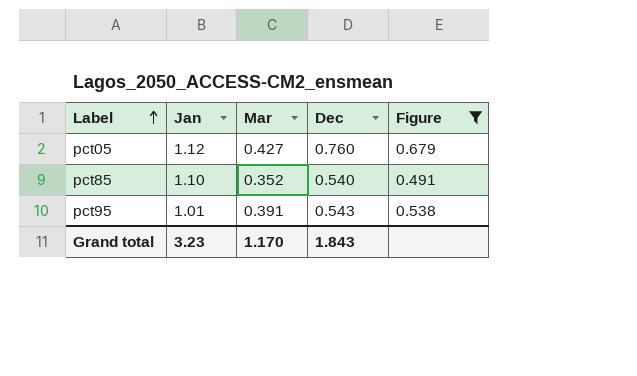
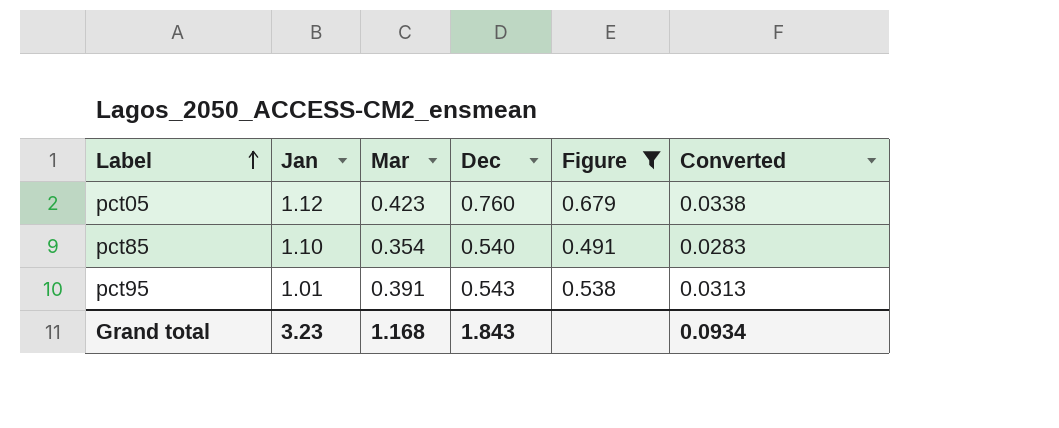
column Converted | formula: none -> [Mar] * 0.08
pct05 | Mar: 0.427 -> 0.423
pct85 | Mar: 0.352 -> 0.354
Grand total | Mar: 1.170 -> 1.168

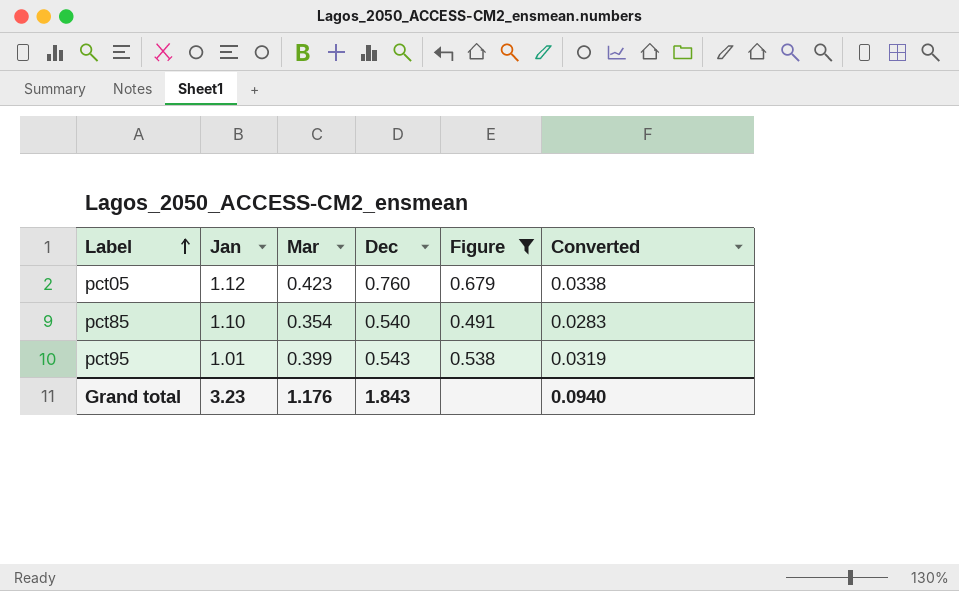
pct95 | Mar: 0.391 -> 0.399
pct95 | Converted: 0.0313 -> 0.0319
Grand total | Mar: 1.168 -> 1.176
Grand total | Converted: 0.0934 -> 0.0940

